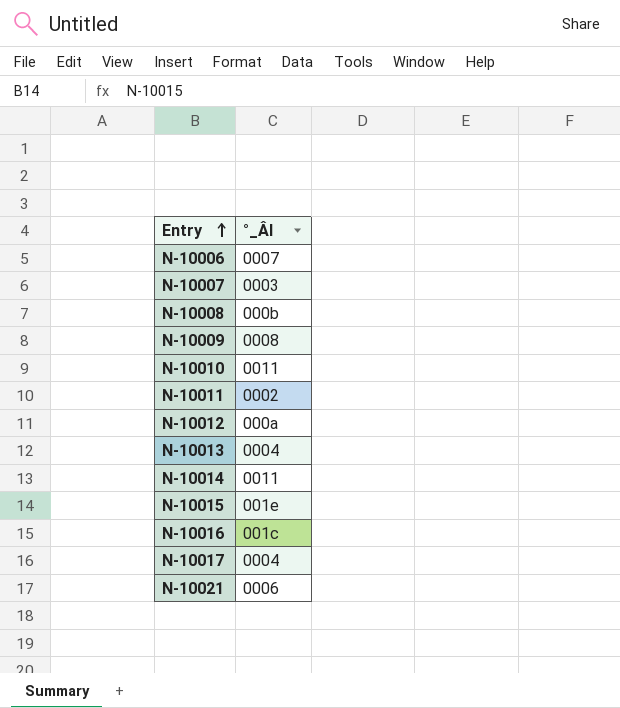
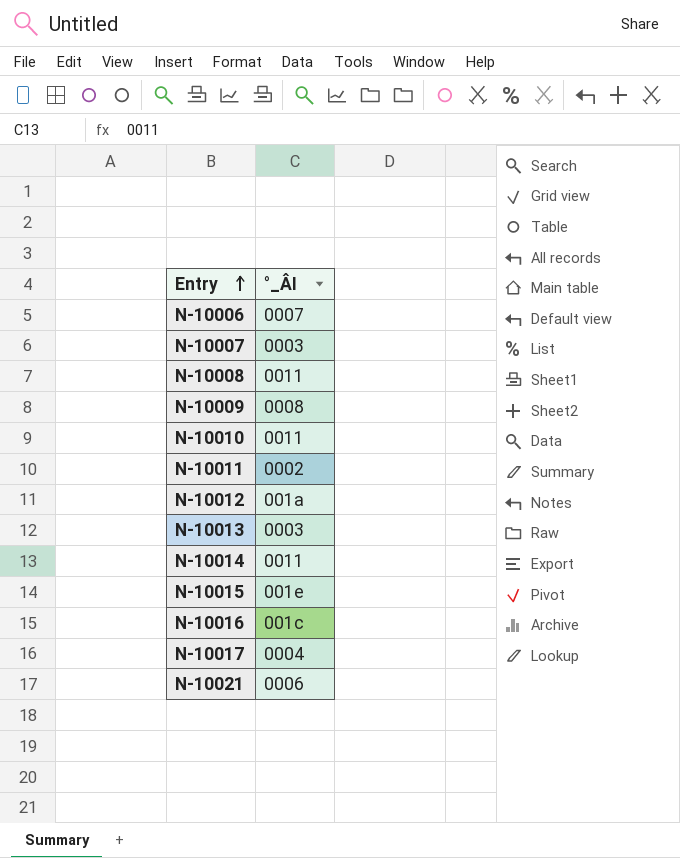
N-10008 | °_ÂI: 000b -> 0011
N-10012 | °_ÂI: 000a -> 001a
N-10013 | °_ÂI: 0004 -> 0003

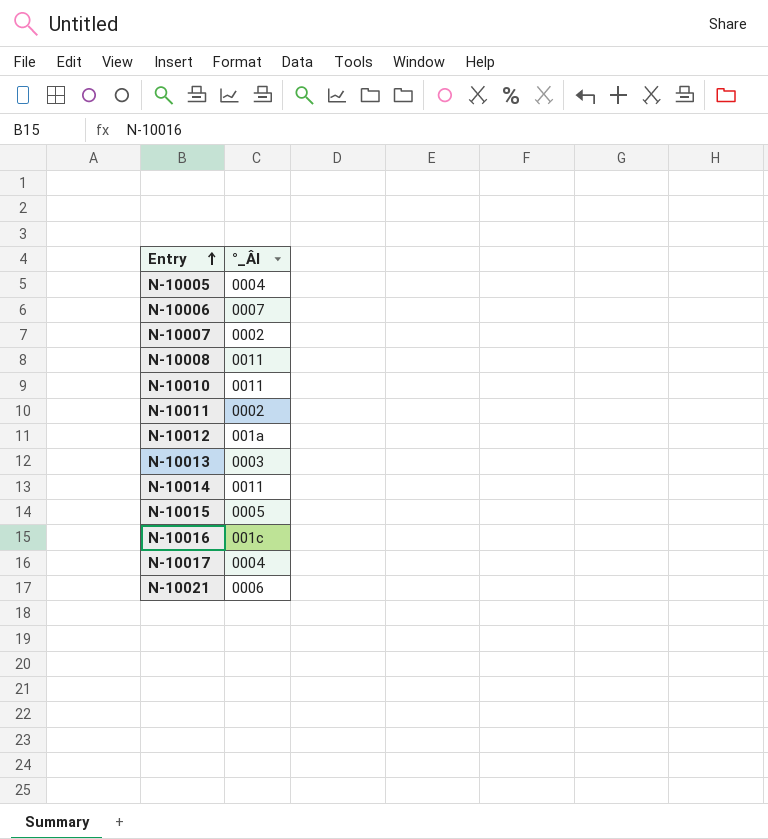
row N-10009: 0008 -> none
row N-10005: none -> 0004
N-10007 | °_ÂI: 0003 -> 0002
N-10015 | °_ÂI: 001e -> 0005

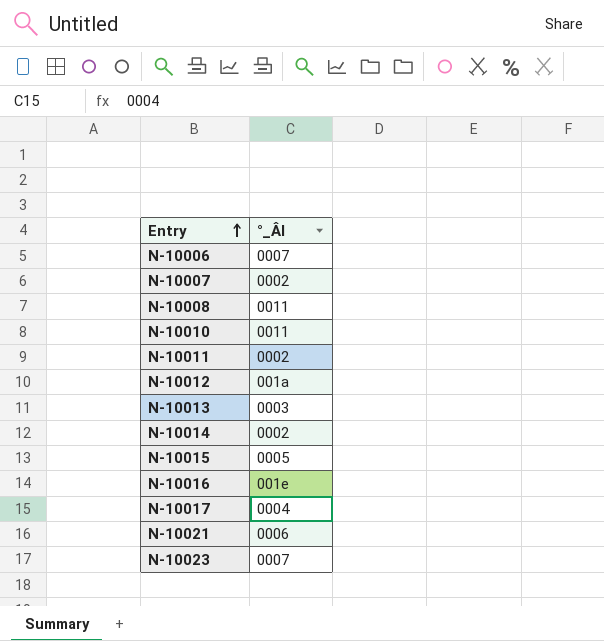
row N-10005: 0004 -> none
N-10014 | °_ÂI: 0011 -> 0002
N-10016 | °_ÂI: 001c -> 001e
row N-10023: none -> 0007

